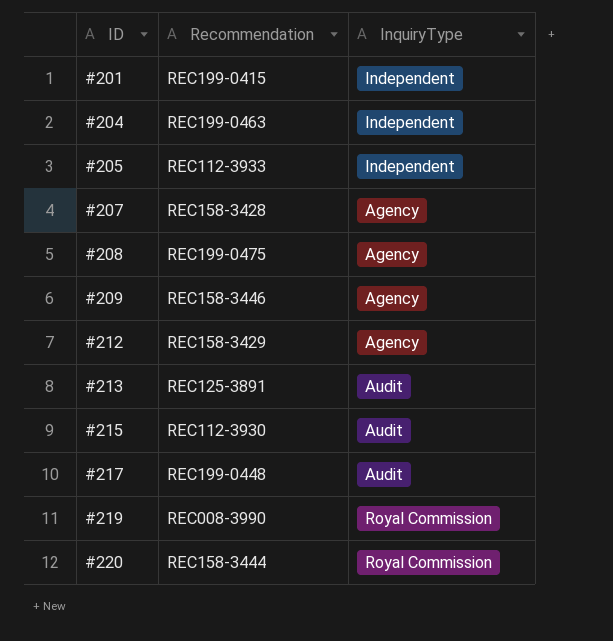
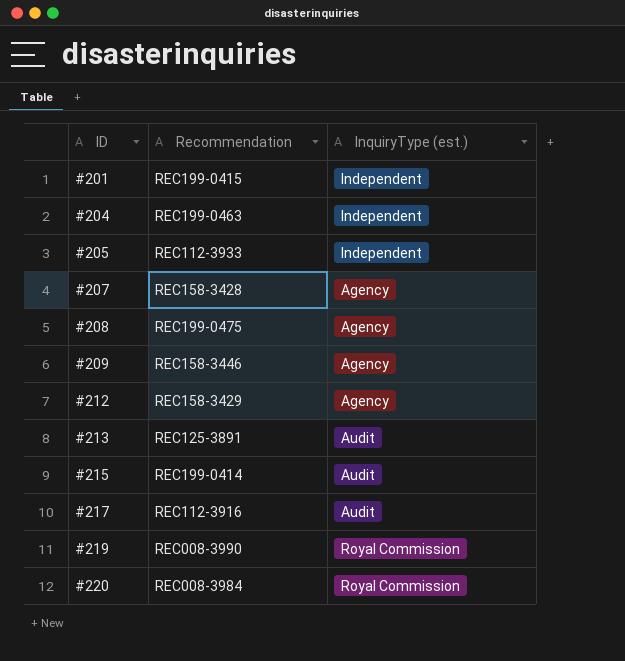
column name: InquiryType -> InquiryType (est.)
#215 | Recommendation: REC112-3930 -> REC199-0414
#217 | Recommendation: REC199-0448 -> REC112-3916
#220 | Recommendation: REC158-3444 -> REC008-3984

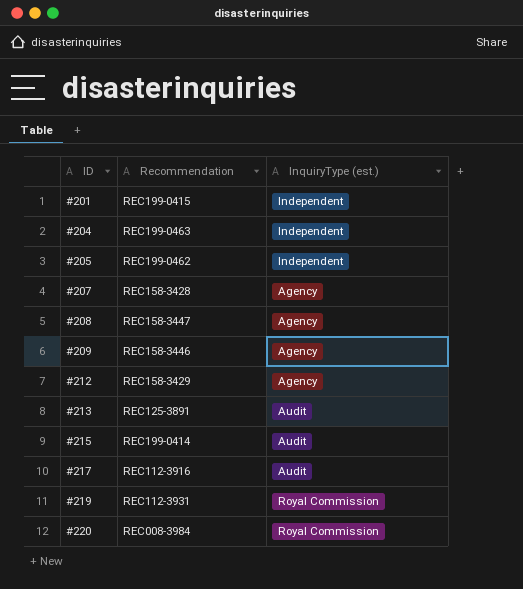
#205 | Recommendation: REC112-3933 -> REC199-0462
#208 | Recommendation: REC199-0475 -> REC158-3447
#219 | Recommendation: REC008-3990 -> REC112-3931

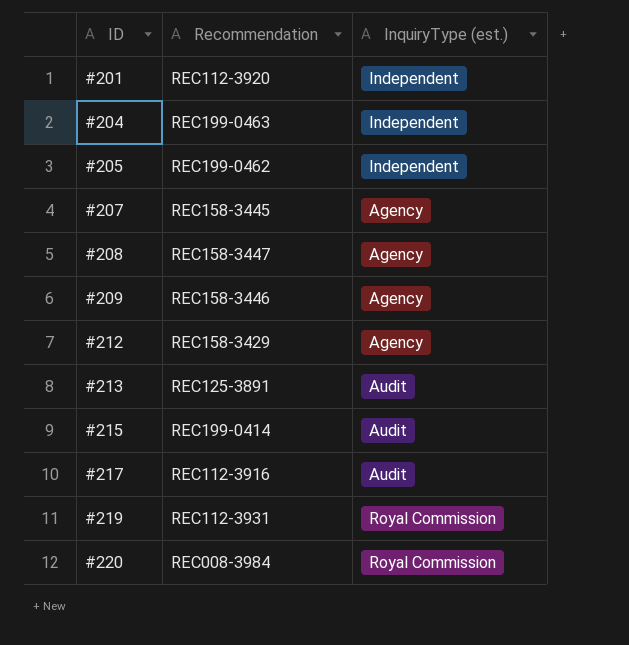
#201 | Recommendation: REC199-0415 -> REC112-3920
#207 | Recommendation: REC158-3428 -> REC158-3445

